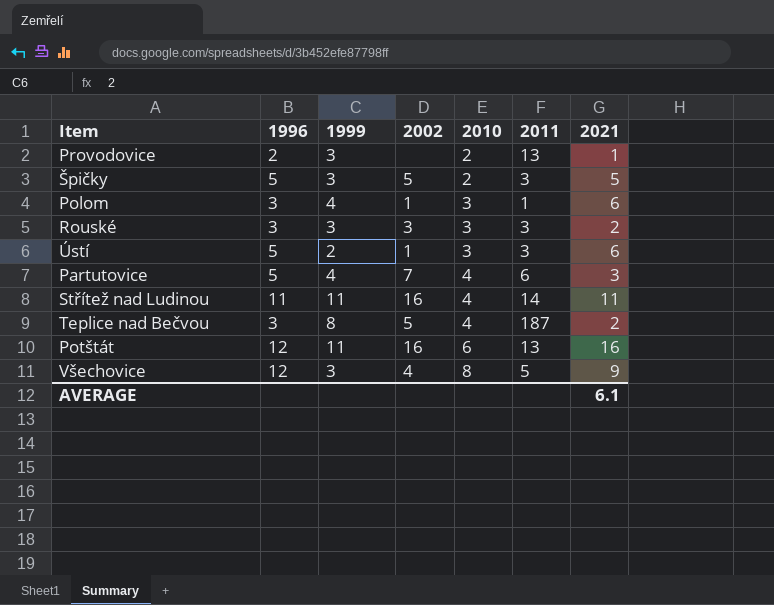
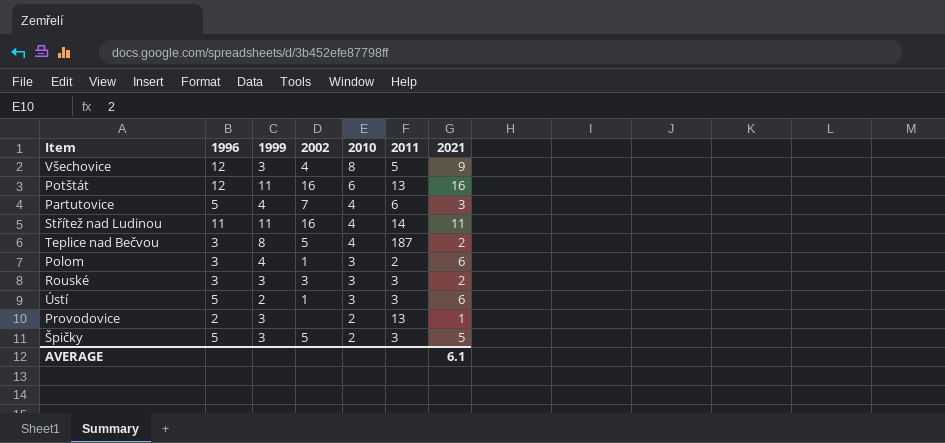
row order: 2010 ascending -> 2010 descending
Polom | 2011: 1 -> 2

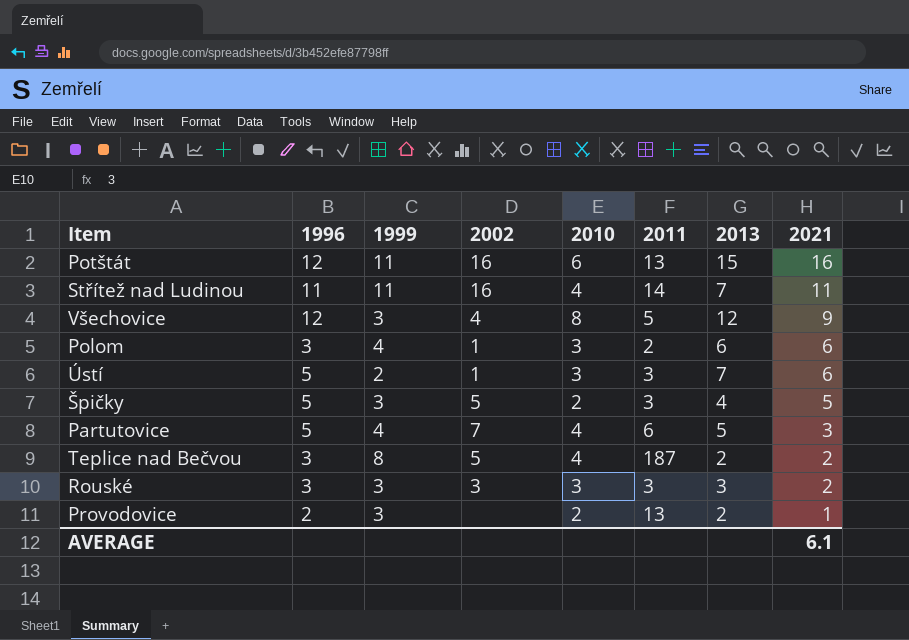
row order: 2010 descending -> 2021 descending
column 2013 | position: none -> 7

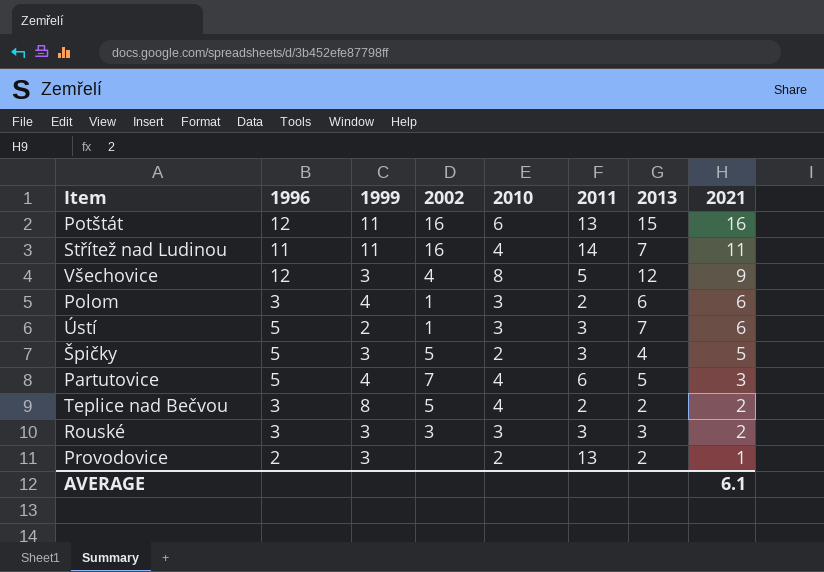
Teplice nad Bečvou | 2011: 187 -> 2

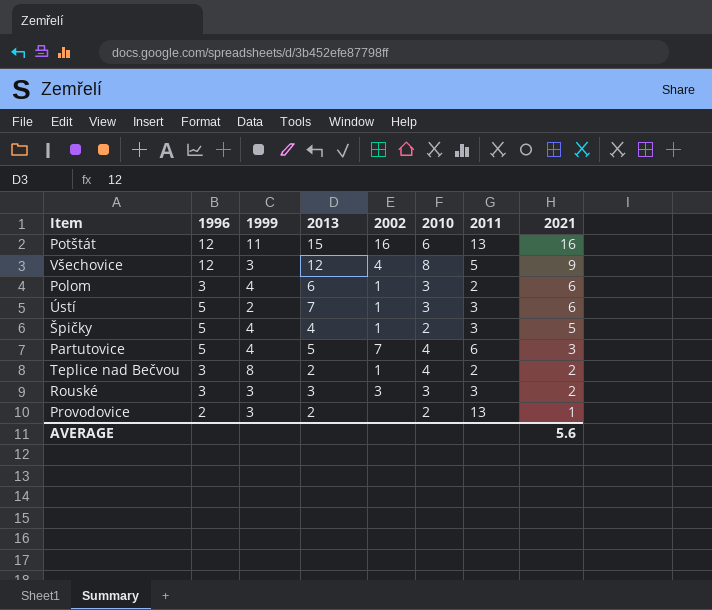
column 2013 | position: 7 -> 4
row Střítež nad Ludinou: 11 | 11 | 16 | 4 | 14 | 7 | 11 -> none
Špičky | 1999: 3 -> 4
Špičky | 2002: 5 -> 1
Teplice nad Bečvou | 2002: 5 -> 1
AVERAGE | 2021: 6.1 -> 5.6

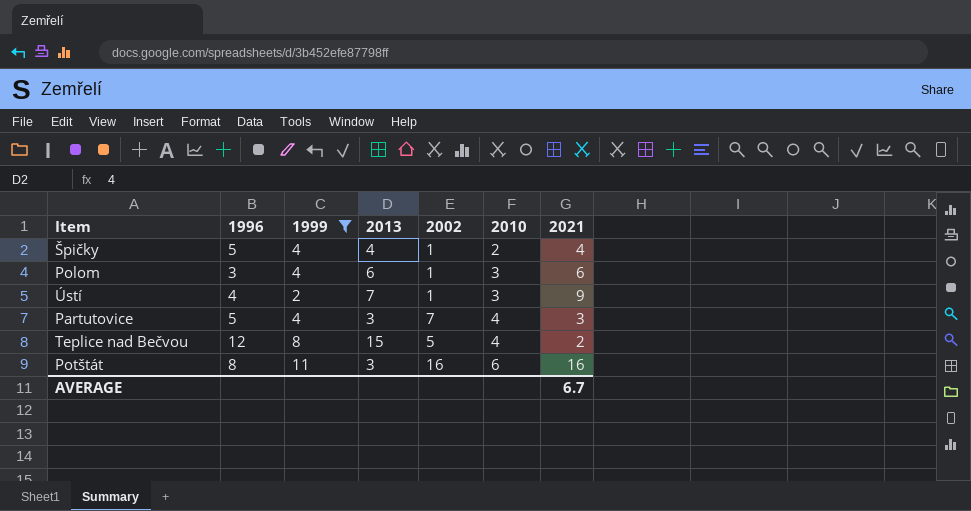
filter: none -> 1999 != 3
row order: 2021 descending -> 2010 ascending
column 2011 | position: 7 -> none
Špičky | 2021: 5 -> 4
Ústí | 1996: 5 -> 4
Ústí | 2021: 6 -> 9
Partutovice | 2013: 5 -> 3
Teplice nad Bečvou | 1996: 3 -> 12
Teplice nad Bečvou | 2013: 2 -> 15
Teplice nad Bečvou | 2002: 1 -> 5
Potštát | 1996: 12 -> 8
Potštát | 2013: 15 -> 3
AVERAGE | 2021: 5.6 -> 6.7

